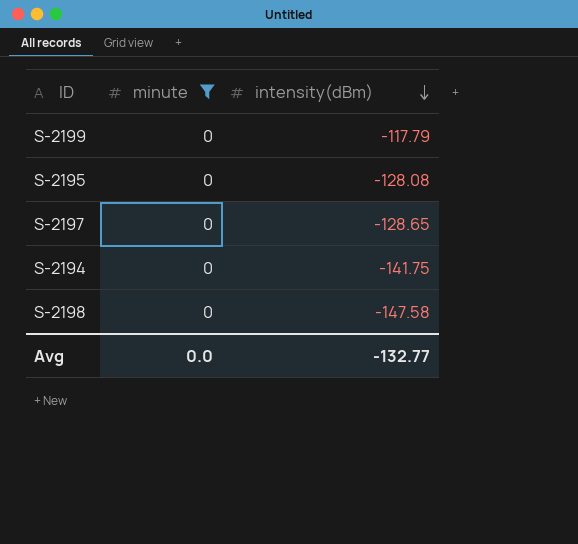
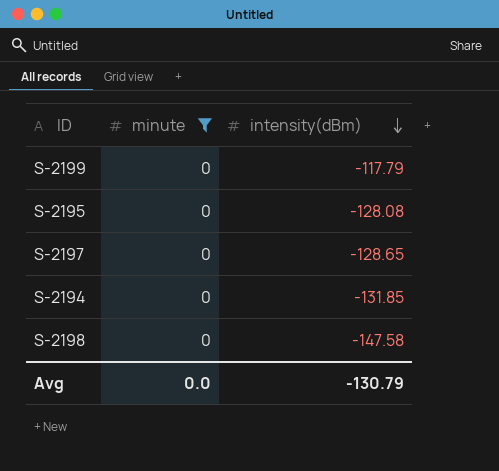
S-2194 | intensity(dBm): -141.75 -> -131.85
Avg | intensity(dBm): -132.77 -> -130.79

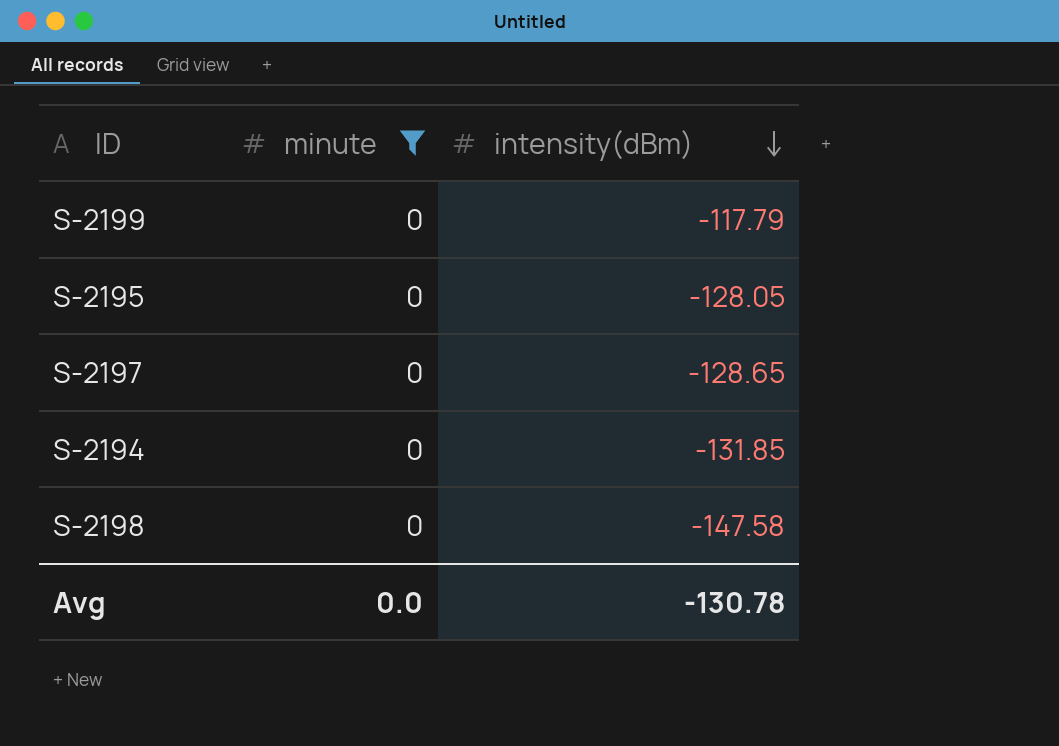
S-2195 | intensity(dBm): -128.08 -> -128.05
Avg | intensity(dBm): -130.79 -> -130.78

